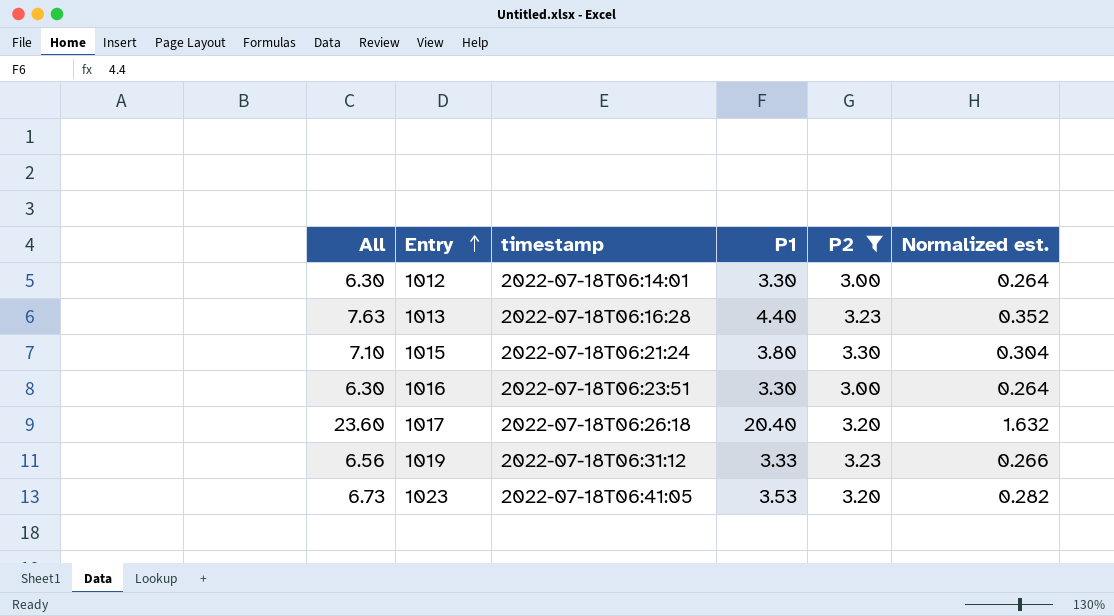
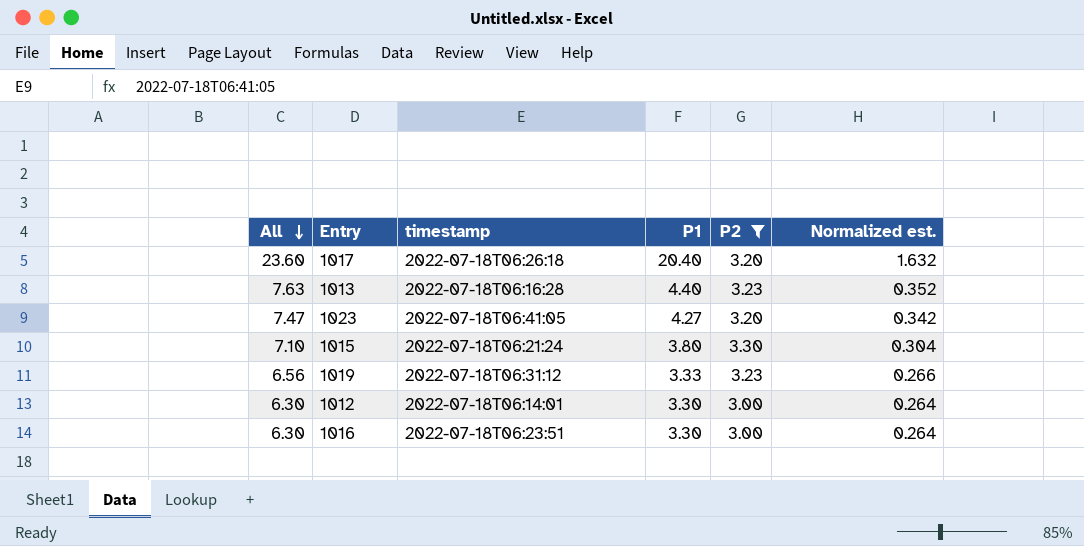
row order: Entry ascending -> All descending
1023 | All: 6.73 -> 7.47
1023 | P1: 3.53 -> 4.27
1023 | Normalized est.: 0.282 -> 0.342

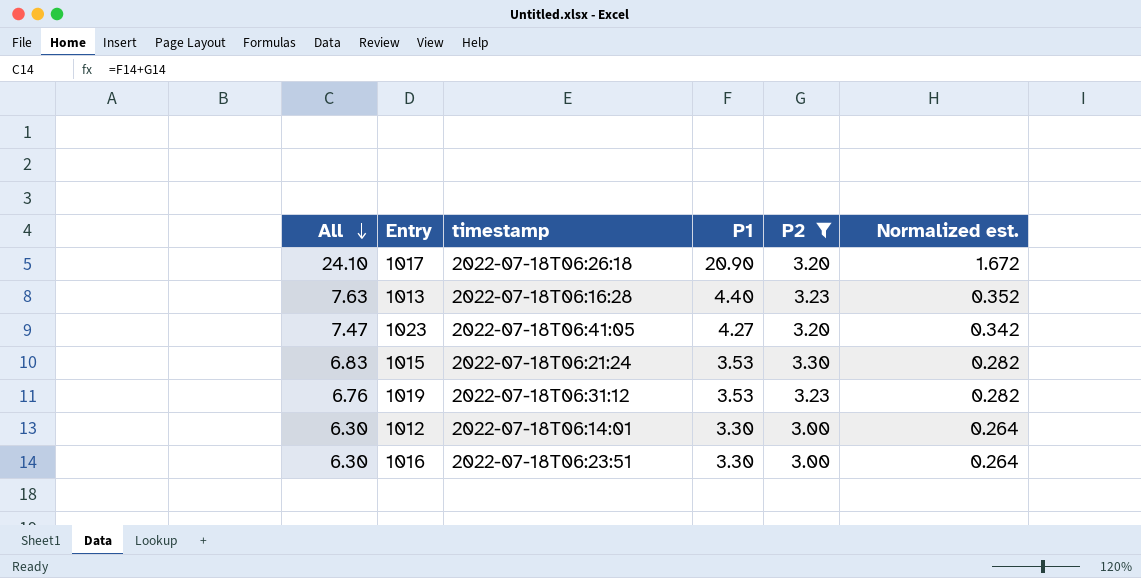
1017 | All: 23.60 -> 24.10
1017 | P1: 20.40 -> 20.90
1017 | Normalized est.: 1.632 -> 1.672
1015 | All: 7.10 -> 6.83
1015 | P1: 3.80 -> 3.53
1015 | Normalized est.: 0.304 -> 0.282
1019 | All: 6.56 -> 6.76
1019 | P1: 3.33 -> 3.53
1019 | Normalized est.: 0.266 -> 0.282

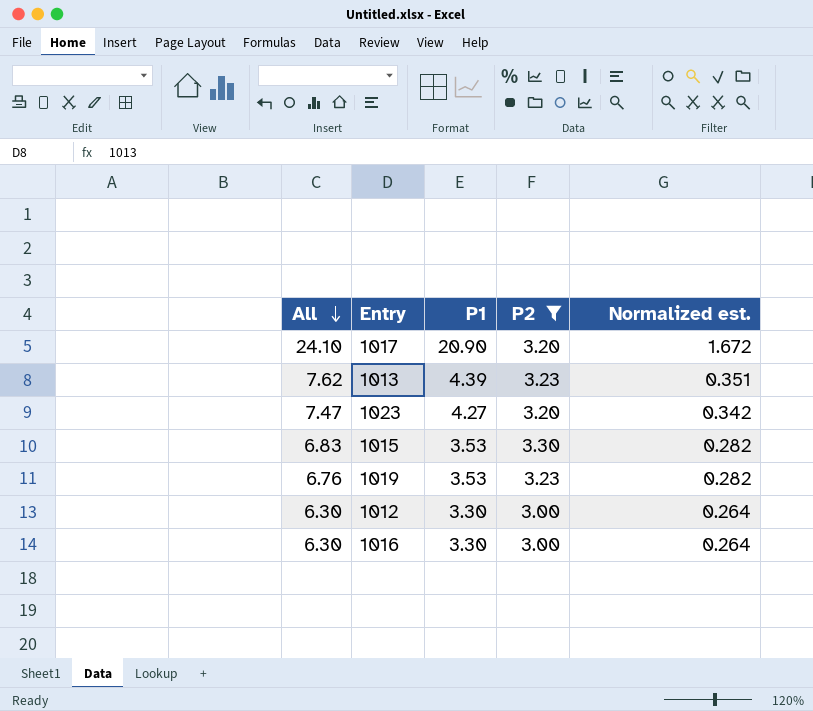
column timestamp | position: 3 -> none
1013 | All: 7.63 -> 7.62
1013 | P1: 4.40 -> 4.39
1013 | Normalized est.: 0.352 -> 0.351

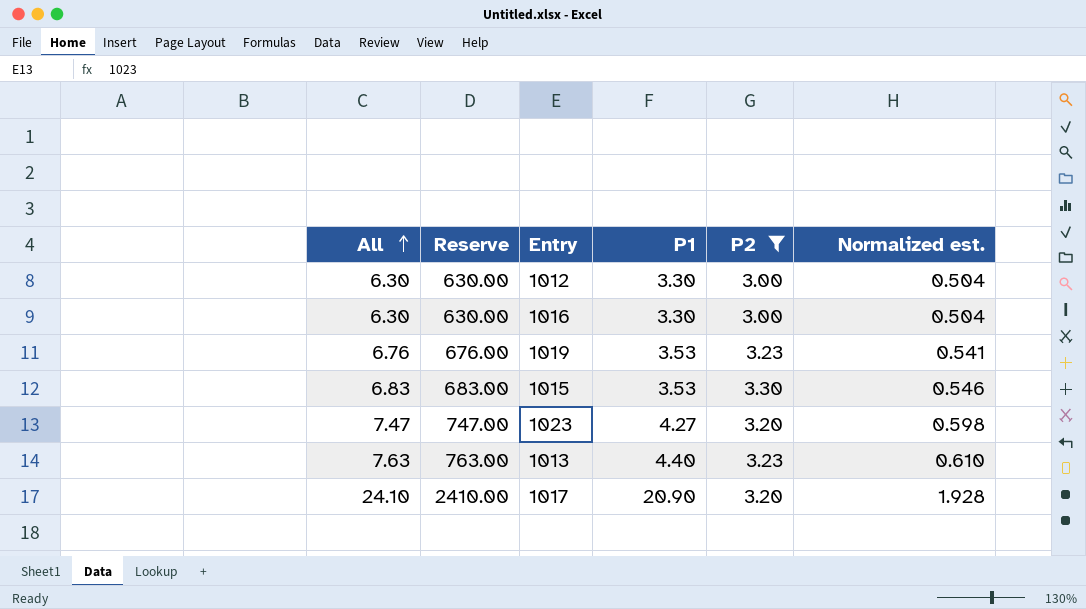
row order: All descending -> All ascending
column Reserve | formula: none -> [All] * 100
column Normalized est. | formula: [P1] * 0.08 -> [All] * 0.08
1013 | All: 7.62 -> 7.63
1013 | P1: 4.39 -> 4.40

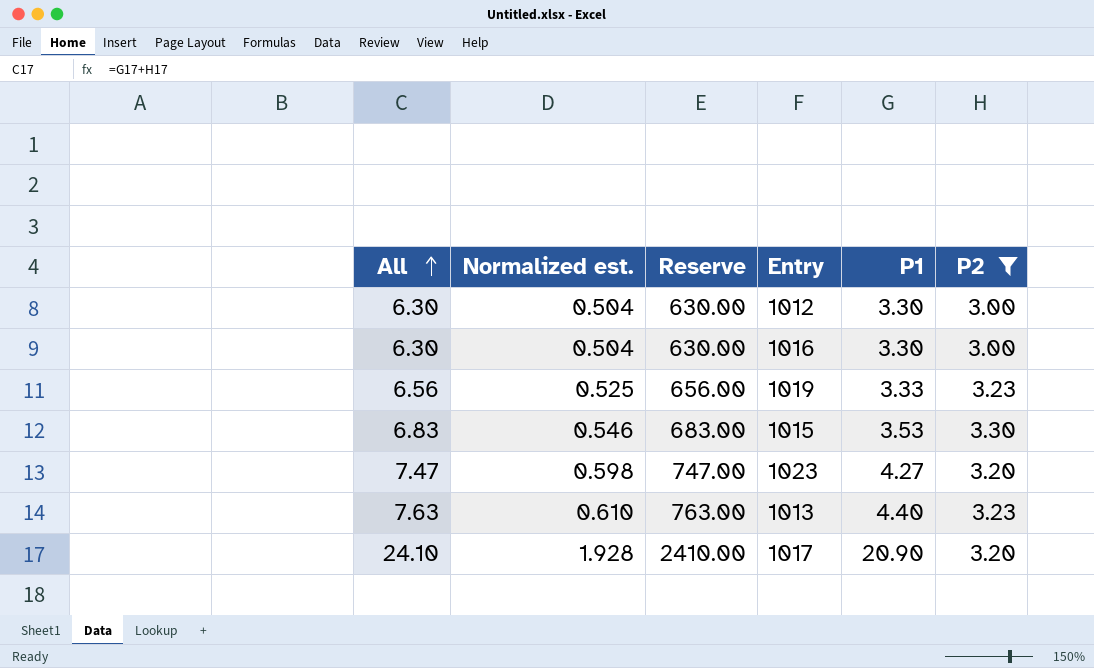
column Normalized est. | position: 6 -> 2
1019 | All: 6.76 -> 6.56
1019 | Normalized est.: 0.541 -> 0.525
1019 | Reserve: 676.00 -> 656.00
1019 | P1: 3.53 -> 3.33

